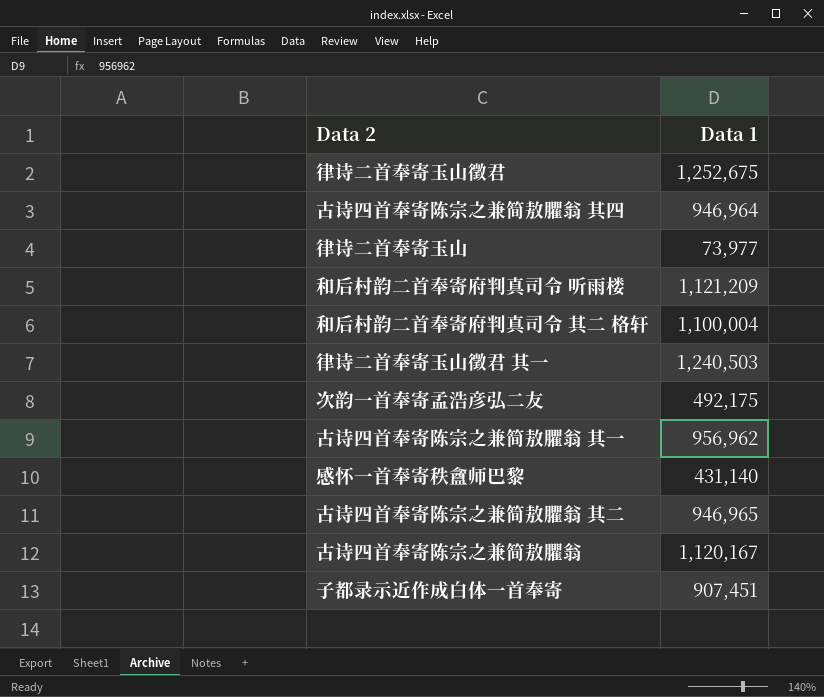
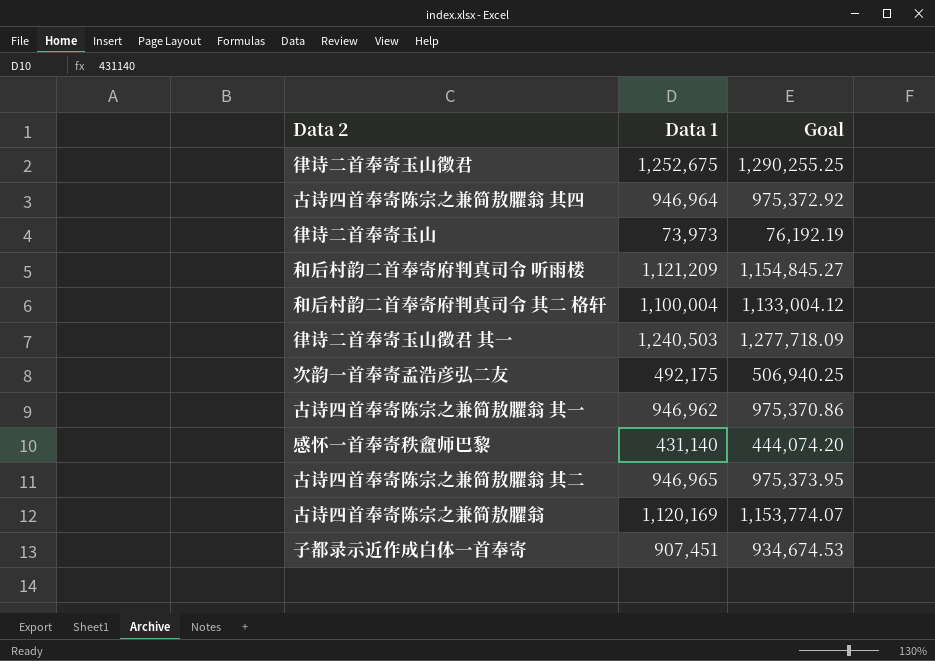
column Goal | formula: none -> [Data 1] * 1.03
律诗二首奉寄玉山 | Data 1: 73,977 -> 73,973
古诗四首奉寄陈宗之兼简敖臞翁 其一 | Data 1: 956,962 -> 946,962
古诗四首奉寄陈宗之兼简敖臞翁 | Data 1: 1,120,167 -> 1,120,169

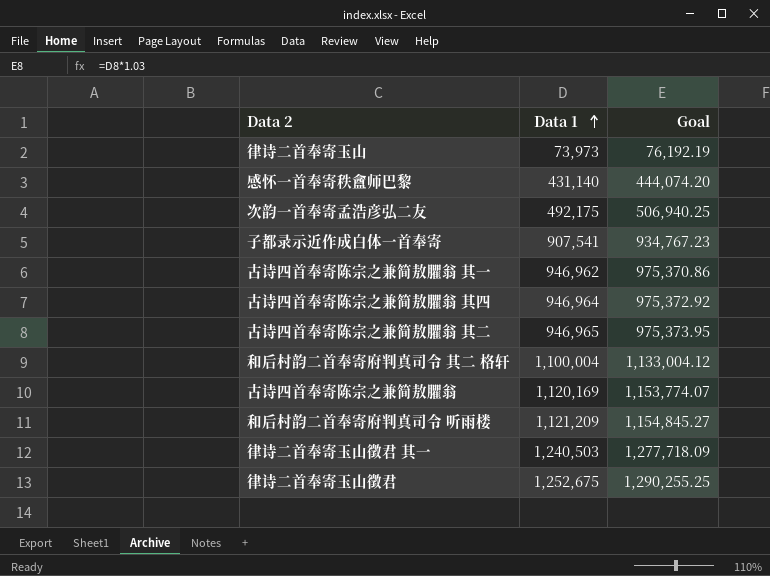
row order: none -> Data 1 ascending
子都录示近作成白体一首奉寄 | Data 1: 907,451 -> 907,541
子都录示近作成白体一首奉寄 | Goal: 934,674.53 -> 934,767.23

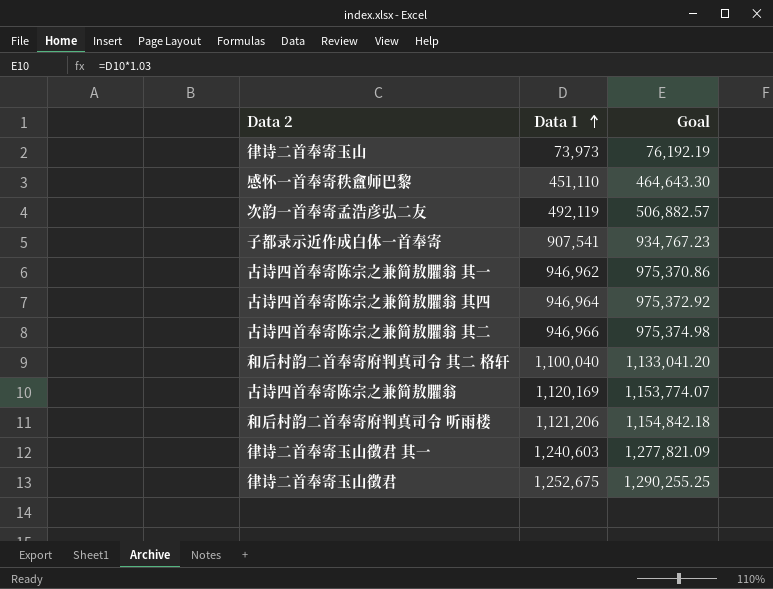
感怀一首奉寄秩盦师巴黎 | Data 1: 431,140 -> 451,110
感怀一首奉寄秩盦师巴黎 | Goal: 444,074.20 -> 464,643.30
次韵一首奉寄孟浩彦弘二友 | Data 1: 492,175 -> 492,119
次韵一首奉寄孟浩彦弘二友 | Goal: 506,940.25 -> 506,882.57
古诗四首奉寄陈宗之兼简敖臞翁 其二 | Data 1: 946,965 -> 946,966
古诗四首奉寄陈宗之兼简敖臞翁 其二 | Goal: 975,373.95 -> 975,374.98
和后村韵二首奉寄府判真司令 其二 格轩 | Data 1: 1,100,004 -> 1,100,040
和后村韵二首奉寄府判真司令 其二 格轩 | Goal: 1,133,004.12 -> 1,133,041.20
和后村韵二首奉寄府判真司令 听雨楼 | Data 1: 1,121,209 -> 1,121,206
和后村韵二首奉寄府判真司令 听雨楼 | Goal: 1,154,845.27 -> 1,154,842.18
律诗二首奉寄玉山徵君 其一 | Data 1: 1,240,503 -> 1,240,603
律诗二首奉寄玉山徵君 其一 | Goal: 1,277,718.09 -> 1,277,821.09

